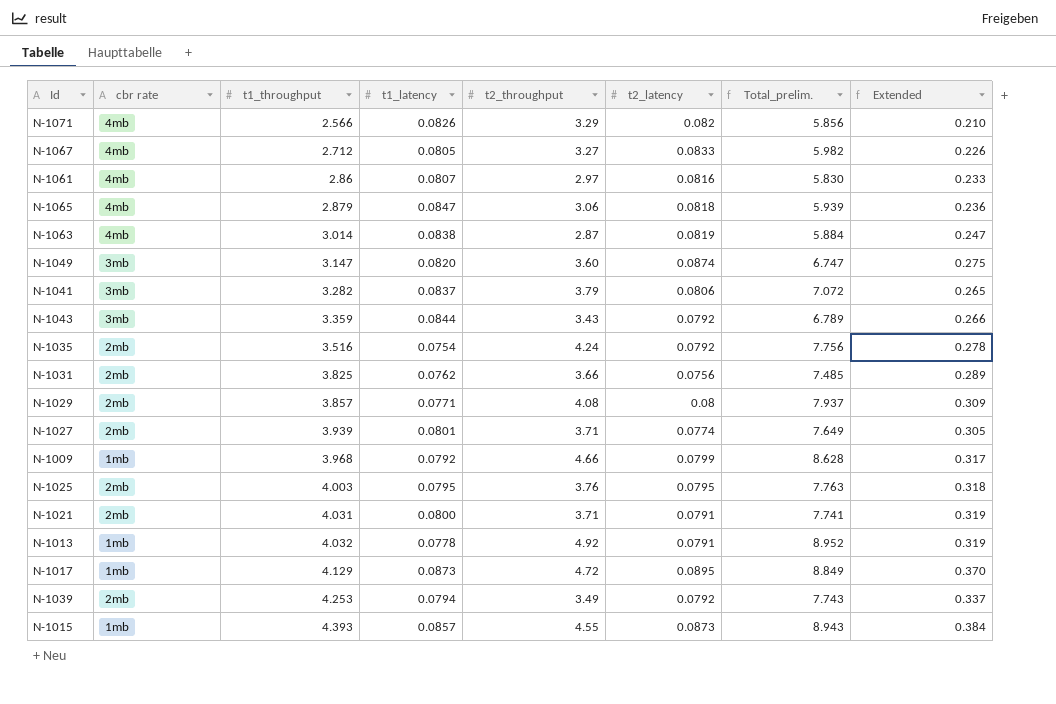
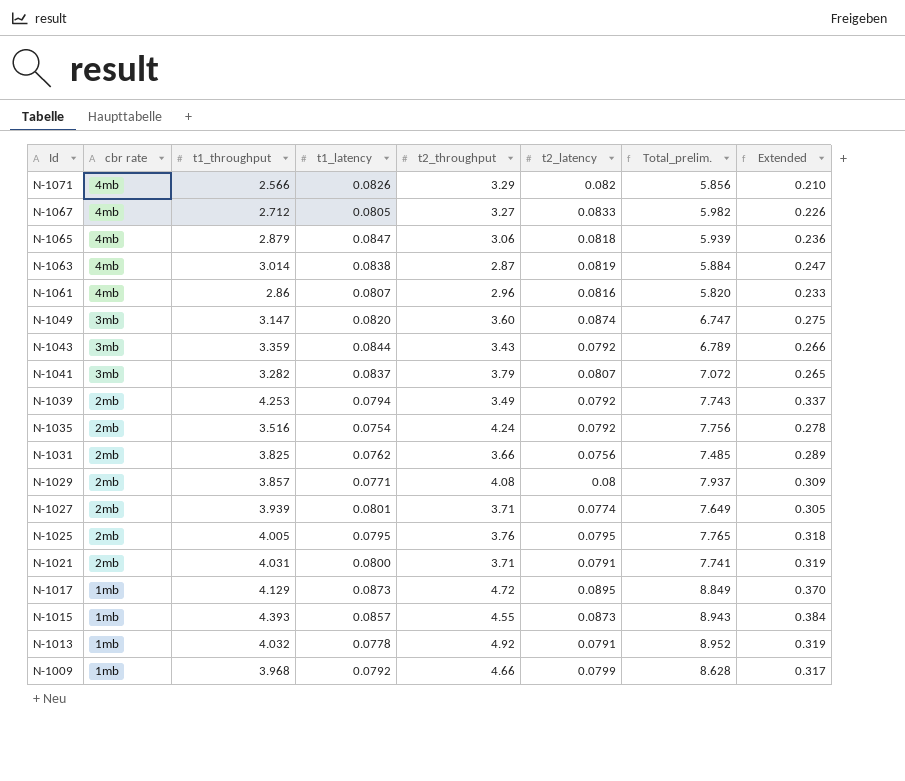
row order: t1_throughput ascending -> Id descending
N-1061 | t2_throughput: 2.97 -> 2.96
N-1061 | Total_prelim.: 5.830 -> 5.820
N-1041 | t2_latency: 0.0806 -> 0.0807
N-1025 | t1_throughput: 4.003 -> 4.005
N-1025 | Total_prelim.: 7.763 -> 7.765

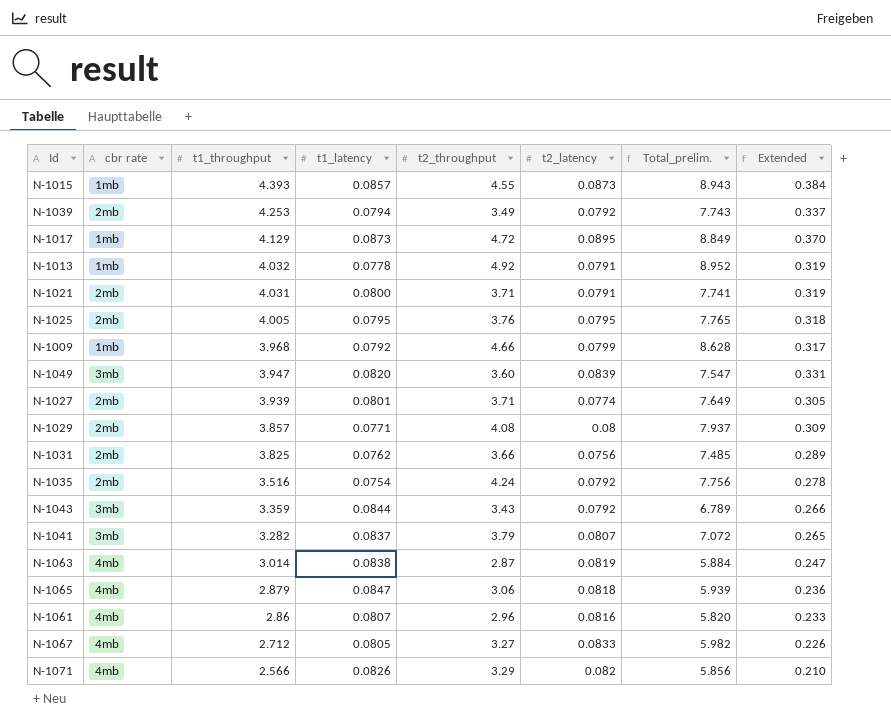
row order: Id descending -> t1_throughput descending
N-1049 | t1_throughput: 3.147 -> 3.947
N-1049 | t2_latency: 0.0874 -> 0.0839
N-1049 | Total_prelim.: 6.747 -> 7.547
N-1049 | Extended: 0.275 -> 0.331

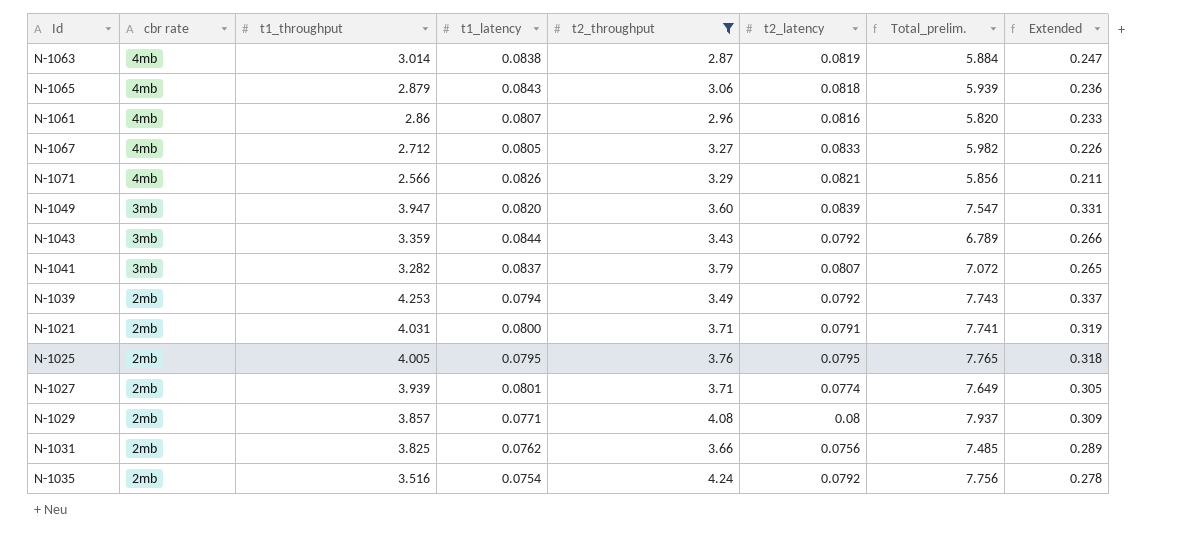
filter: none -> t2_throughput <= 4.24
row order: t1_throughput descending -> cbr rate descending
N-1065 | t1_latency: 0.0847 -> 0.0843
N-1071 | t2_latency: 0.082 -> 0.0821
N-1071 | Extended: 0.210 -> 0.211

